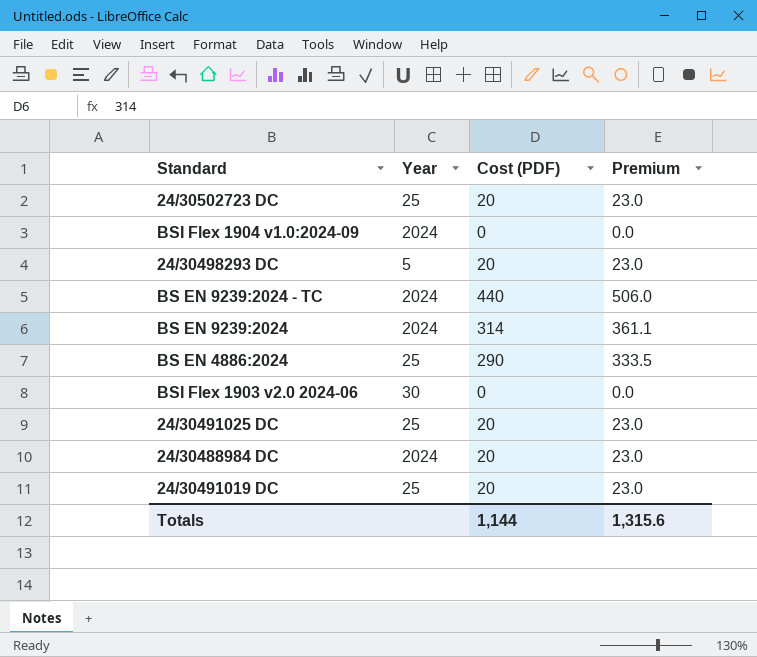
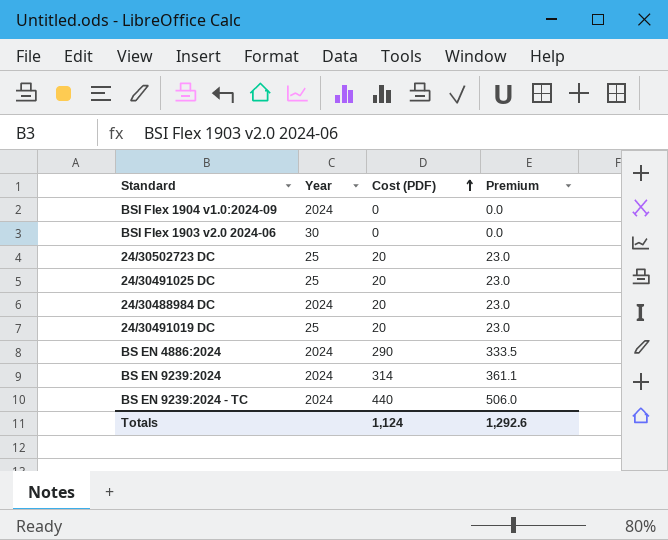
row order: none -> Cost (PDF) ascending
row 24/30498293 DC: 5 | 20 | 23.0 -> none
BS EN 4886:2024 | Year: 25 -> 2024
Totals | Cost (PDF): 1,144 -> 1,124
Totals | Premium: 1,315.6 -> 1,292.6

